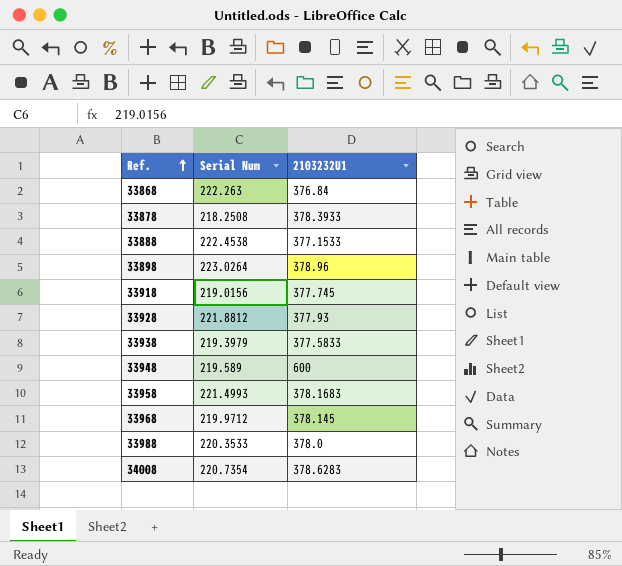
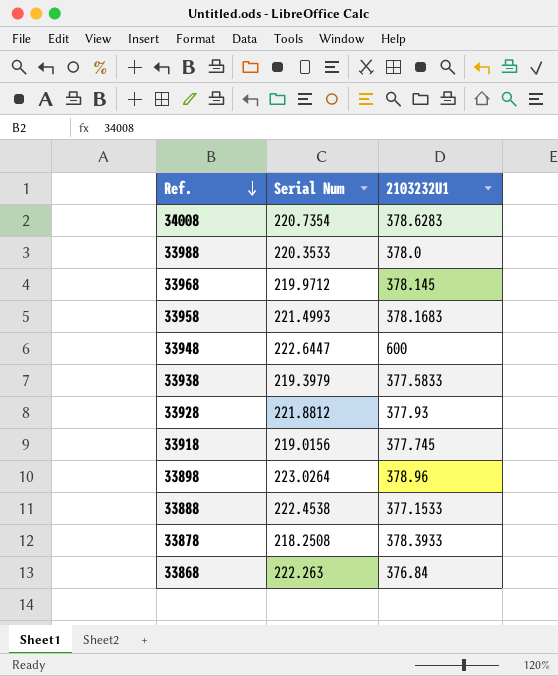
row order: Ref. ascending -> Ref. descending
33948 | Serial Num: 219.589 -> 222.6447

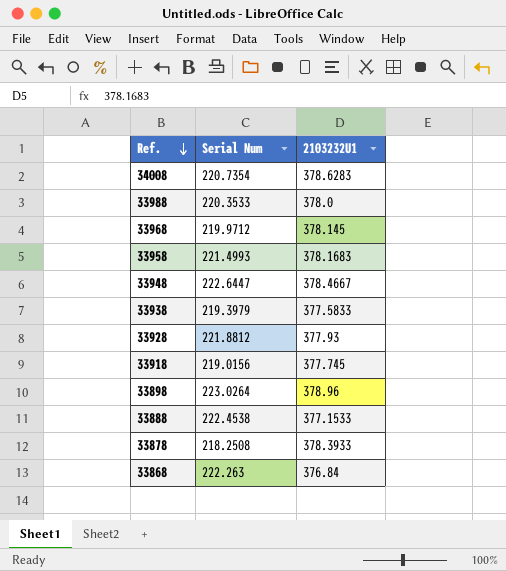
33948 | 2103232U1: 600 -> 378.4667

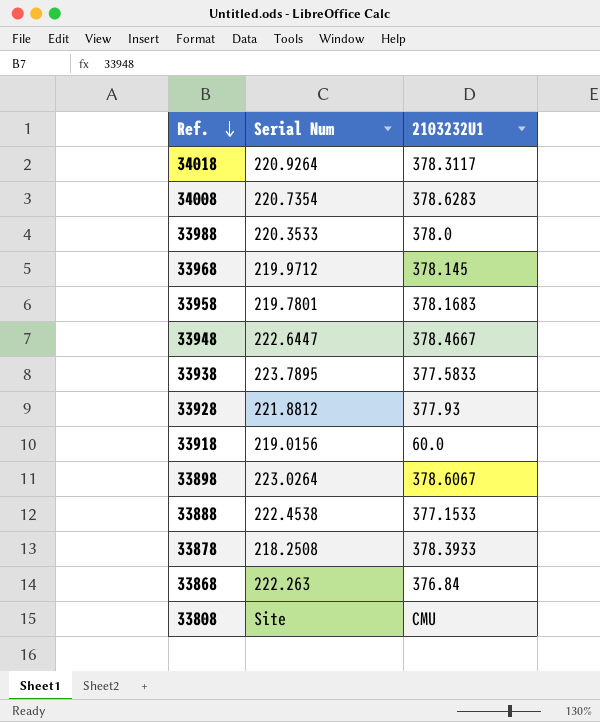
row 34018: none -> 220.9264 | 378.3117
33958 | Serial Num: 221.4993 -> 219.7801
33938 | Serial Num: 219.3979 -> 223.7895
33918 | 2103232U1: 377.745 -> 60.0
33898 | 2103232U1: 378.96 -> 378.6067
row 33808: none -> Site | CMU

